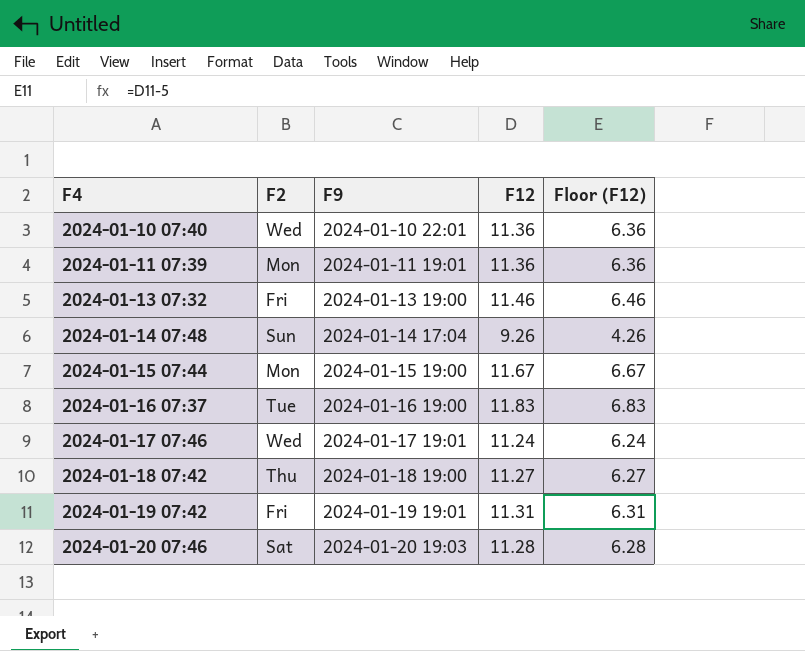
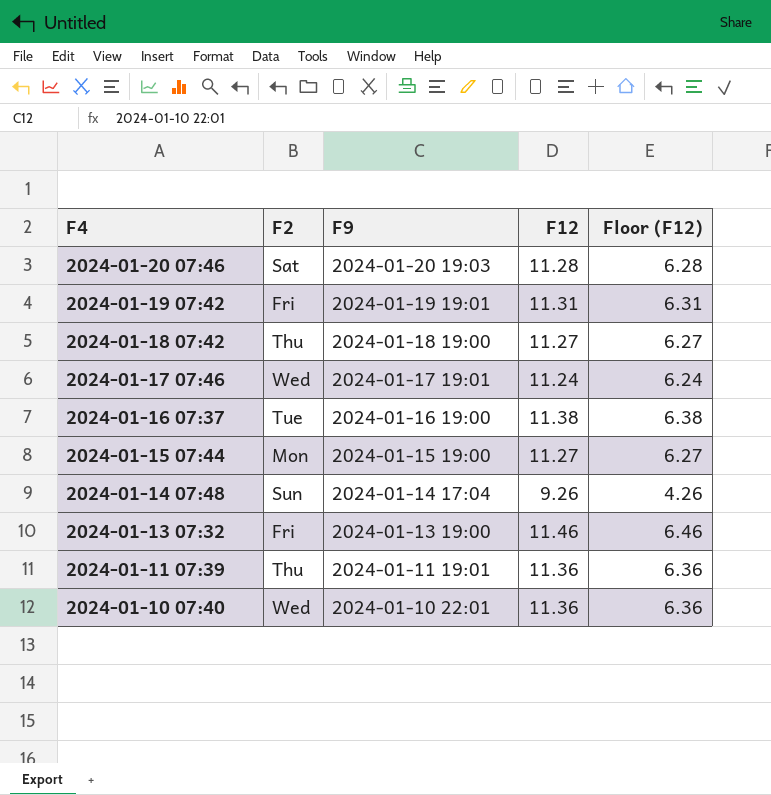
row order: F4 ascending -> F4 descending
2024-01-16 07:37 | F12: 11.83 -> 11.38
2024-01-16 07:37 | Floor (F12): 6.83 -> 6.38
2024-01-15 07:44 | F12: 11.67 -> 11.27
2024-01-15 07:44 | Floor (F12): 6.67 -> 6.27
2024-01-11 07:39 | F2: Mon -> Thu

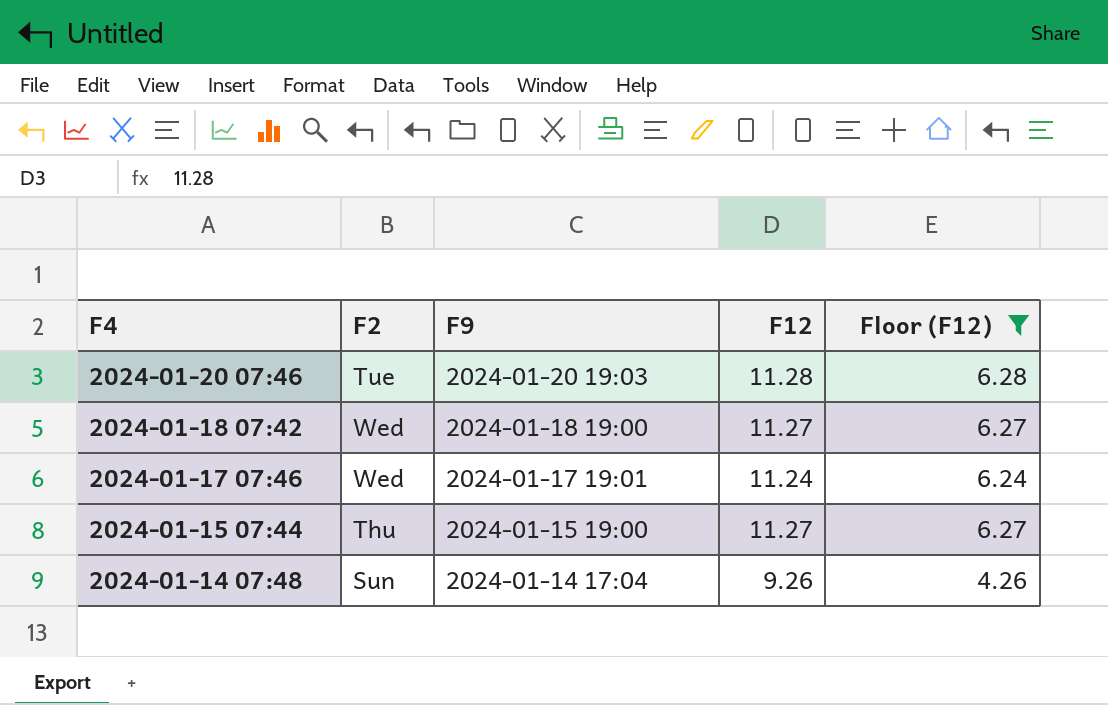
filter: none -> Floor (F12) <= 6.28
2024-01-20 07:46 | F2: Sat -> Tue
2024-01-18 07:42 | F2: Thu -> Wed
2024-01-15 07:44 | F2: Mon -> Thu

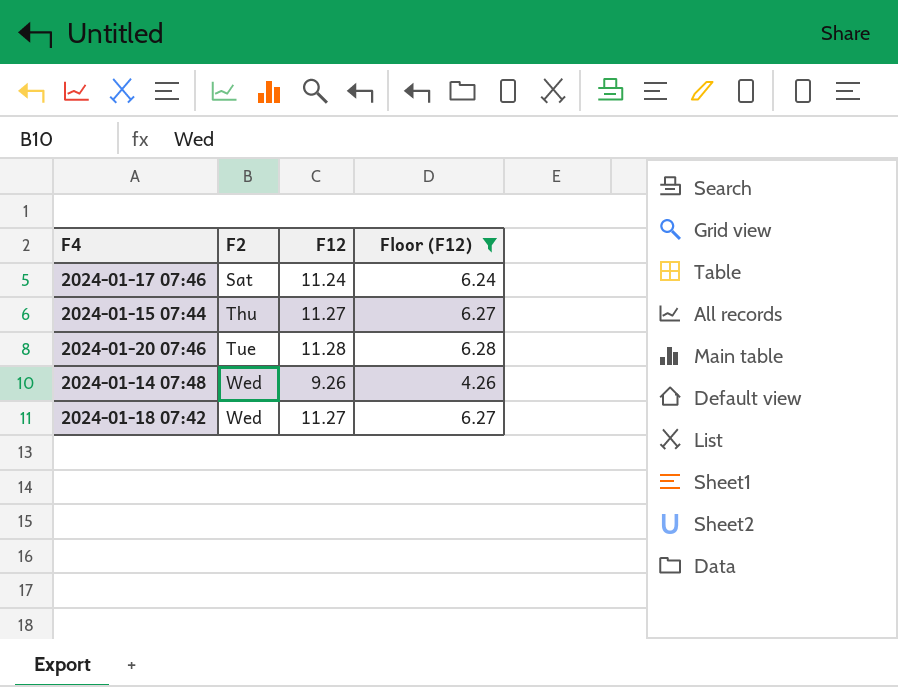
row order: F4 descending -> F2 ascending
column F9 | position: 3 -> none
2024-01-17 07:46 | F2: Wed -> Sat
2024-01-14 07:48 | F2: Sun -> Wed

